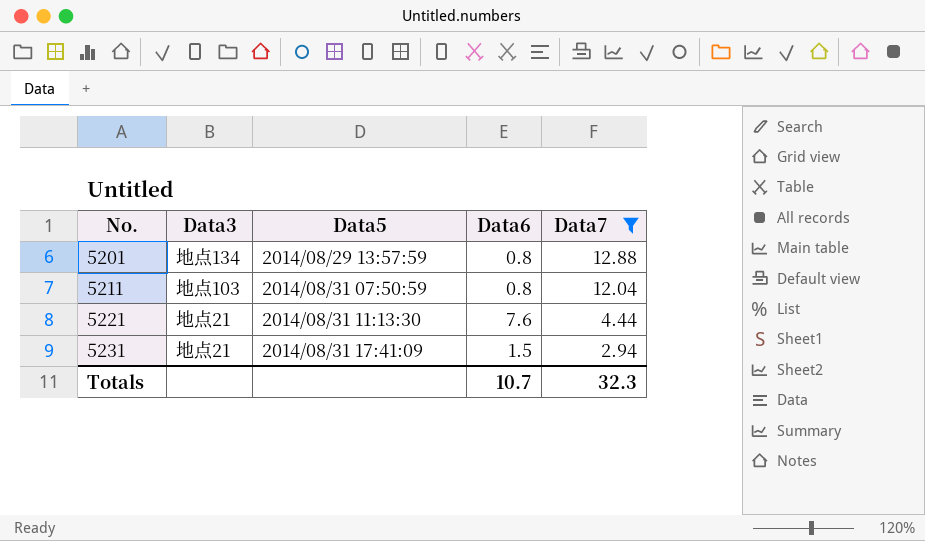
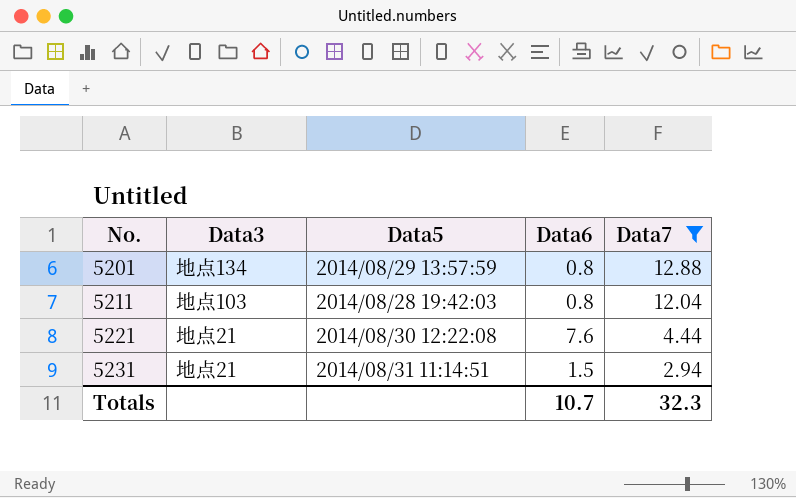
5211 | Data5: 2014/08/31 07:50:59 -> 2014/08/28 19:42:03
5221 | Data5: 2014/08/31 11:13:30 -> 2014/08/30 12:22:08
5231 | Data5: 2014/08/31 17:41:09 -> 2014/08/31 11:14:51

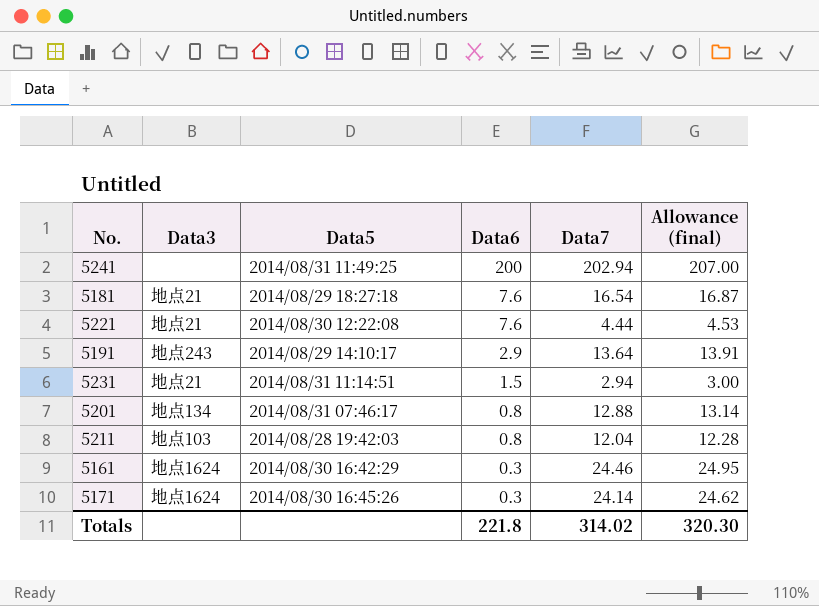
filter: Data7 <= 12.88 -> none
row order: No. ascending -> Data6 descending
column Allowance (final) | formula: none -> [Data7] * 1.02
5201 | Data5: 2014/08/29 13:57:59 -> 2014/08/31 07:46:17
Totals | Data6: 10.7 -> 221.8
Totals | Data7: 32.3 -> 314.02

